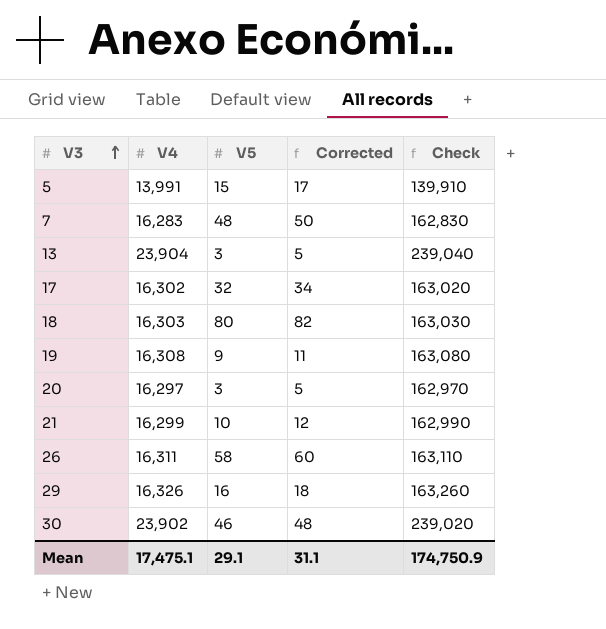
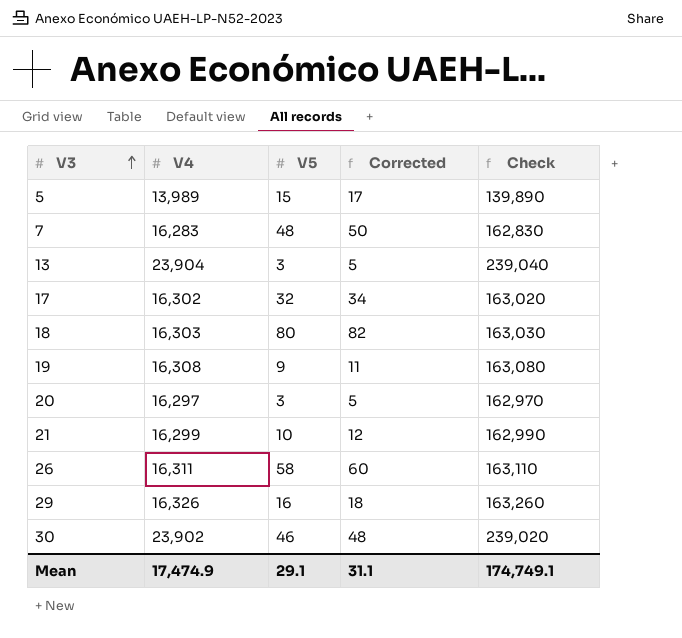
5 | V4: 13,991 -> 13,989
5 | Check: 139,910 -> 139,890
Mean | V4: 17,475.1 -> 17,474.9
Mean | Check: 174,750.9 -> 174,749.1

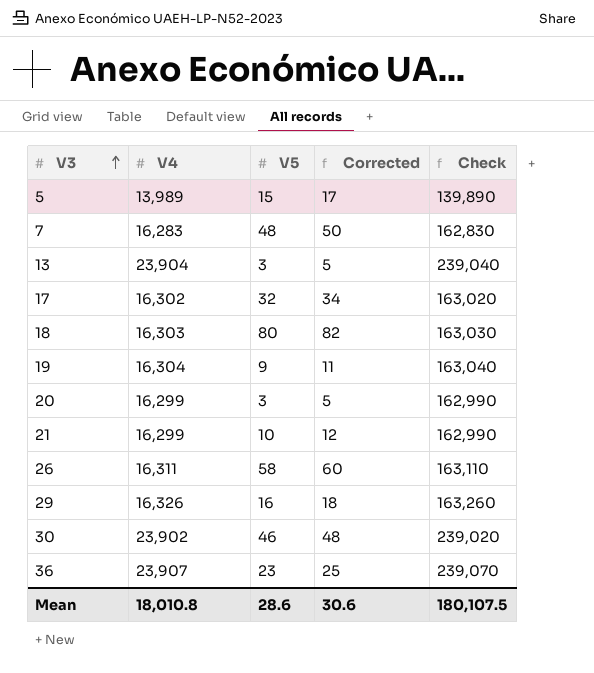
19 | V4: 16,308 -> 16,304
19 | Check: 163,080 -> 163,040
20 | V4: 16,297 -> 16,299
20 | Check: 162,970 -> 162,990
row 36: none -> 23,907 | 23 | 25 | 239,070
Mean | V4: 17,474.9 -> 18,010.8
Mean | V5: 29.1 -> 28.6
Mean | Corrected: 31.1 -> 30.6
Mean | Check: 174,749.1 -> 180,107.5

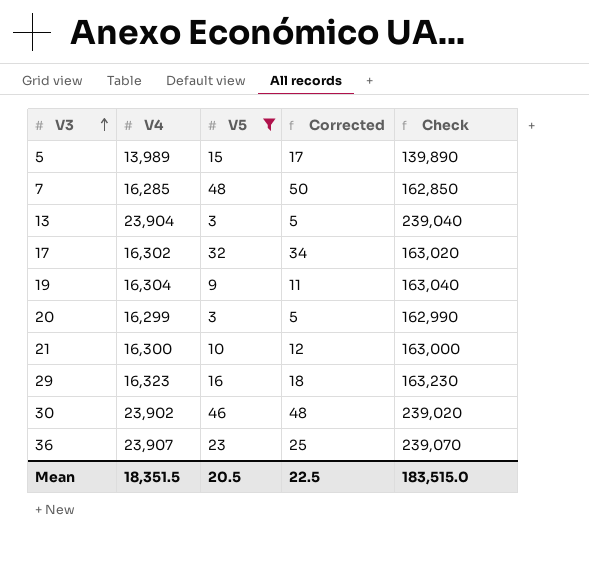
filter: none -> V5 <= 48
7 | V4: 16,283 -> 16,285
7 | Check: 162,830 -> 162,850
21 | V4: 16,299 -> 16,300
21 | Check: 162,990 -> 163,000
29 | V4: 16,326 -> 16,323
29 | Check: 163,260 -> 163,230
Mean | V4: 18,010.8 -> 18,351.5
Mean | V5: 28.6 -> 20.5
Mean | Corrected: 30.6 -> 22.5
Mean | Check: 180,107.5 -> 183,515.0

